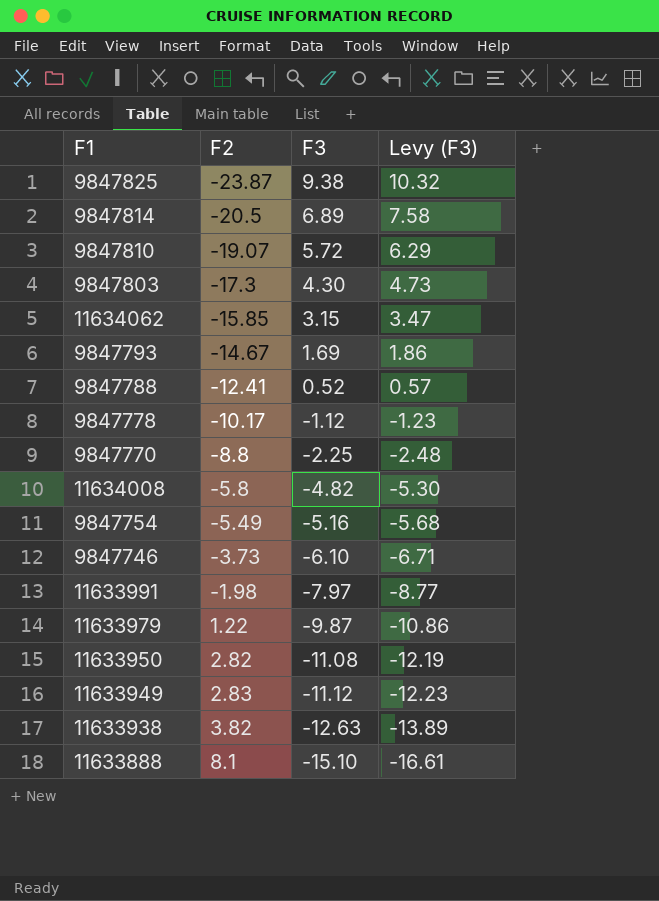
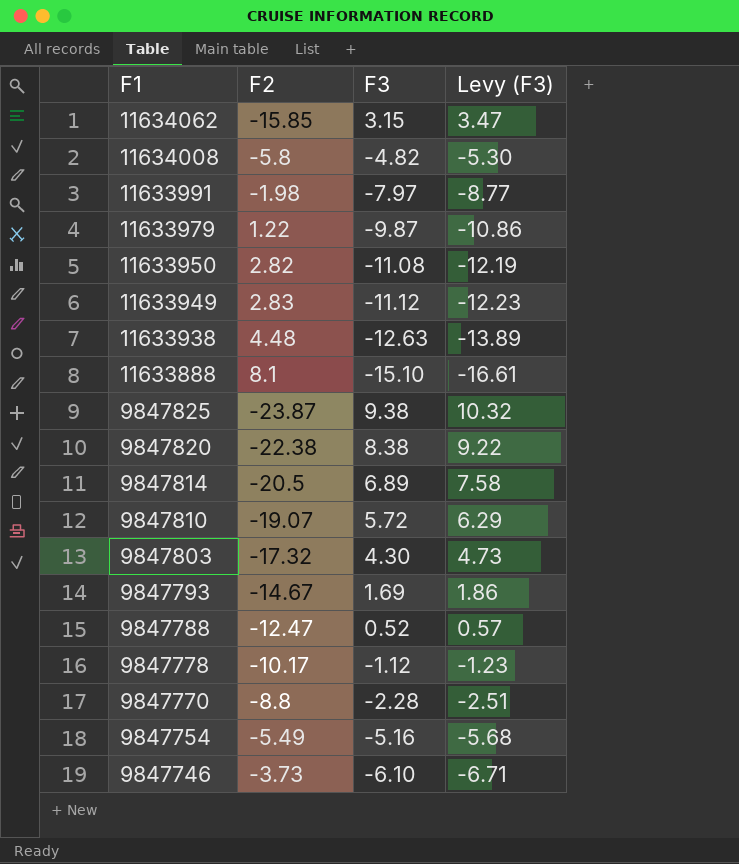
row order: F2 ascending -> F1 descending
11633938 | F2: 3.82 -> 4.48
row 9847820: none -> -22.38 | 8.38 | 9.22
9847803 | F2: -17.3 -> -17.32
9847788 | F2: -12.41 -> -12.47
9847770 | F3: -2.25 -> -2.28
9847770 | Levy (F3): -2.48 -> -2.51

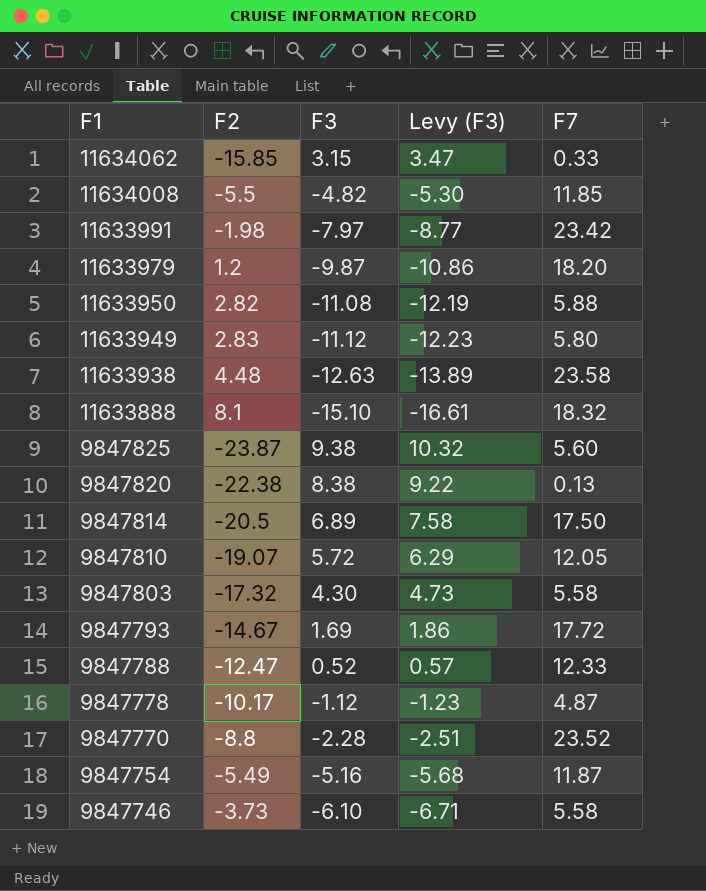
column F7 | position: none -> 5
11634008 | F2: -5.8 -> -5.5
11633979 | F2: 1.22 -> 1.2

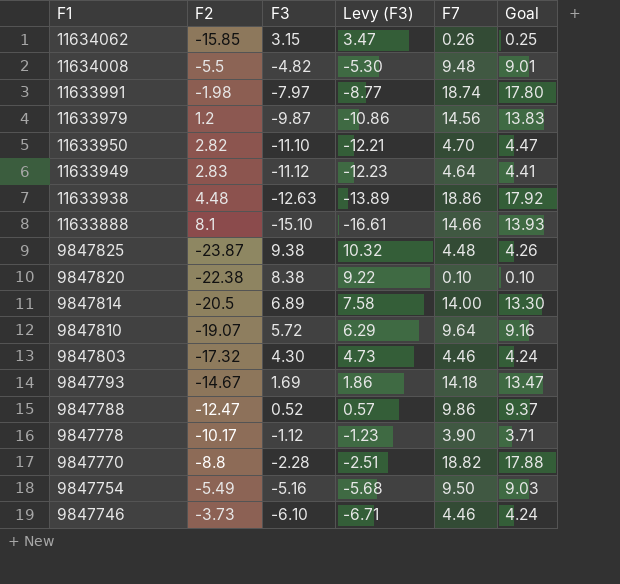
column Goal | formula: none -> [F7] * 0.95
11634062 | F7: 0.33 -> 0.26
11634008 | F7: 11.85 -> 9.48
11633991 | F7: 23.42 -> 18.74
11633979 | F7: 18.20 -> 14.56
11633950 | F3: -11.08 -> -11.10
11633950 | Levy (F3): -12.19 -> -12.21
11633950 | F7: 5.88 -> 4.70
11633949 | F7: 5.80 -> 4.64
11633938 | F7: 23.58 -> 18.86
11633888 | F7: 18.32 -> 14.66
9847825 | F7: 5.60 -> 4.48
9847820 | F7: 0.13 -> 0.10
9847814 | F7: 17.50 -> 14.00
9847810 | F7: 12.05 -> 9.64
9847803 | F7: 5.58 -> 4.46
9847793 | F7: 17.72 -> 14.18
9847788 | F7: 12.33 -> 9.86
9847778 | F7: 4.87 -> 3.90
9847770 | F7: 23.52 -> 18.82
9847754 | F7: 11.87 -> 9.50
9847746 | F7: 5.58 -> 4.46

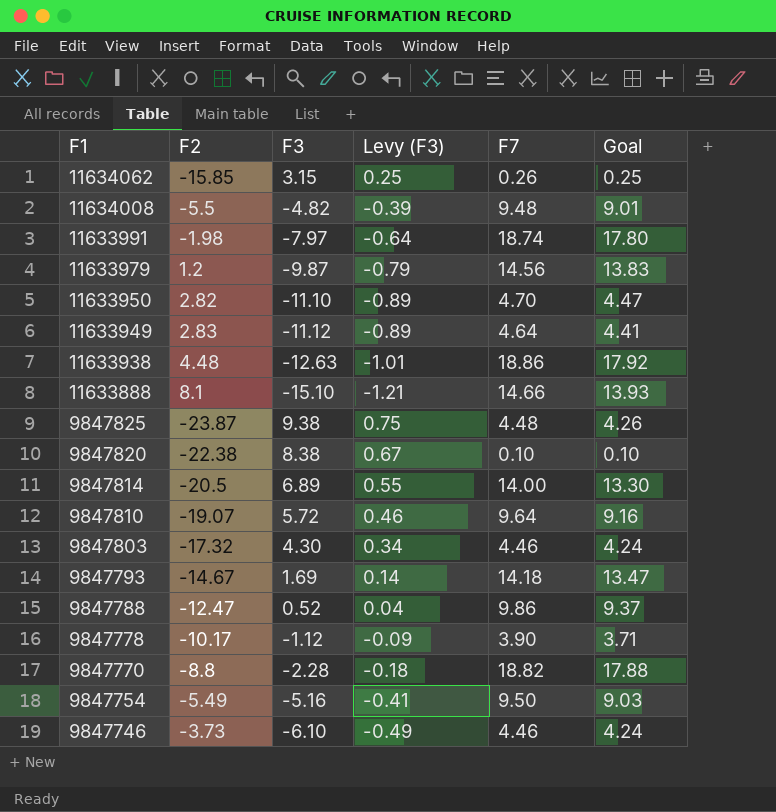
column Levy (F3) | formula: [F3] * 1.1 -> [F3] * 0.08

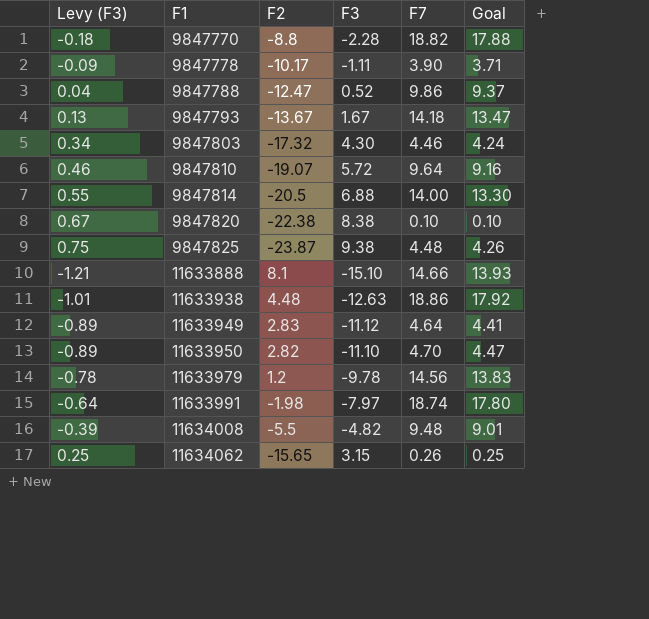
row order: F1 descending -> F1 ascending
column Levy (F3) | position: 4 -> 1
row 9847754: -5.49 | -5.16 | -0.41 | 9.50 | 9.03 -> none
row 9847746: -3.73 | -6.10 | -0.49 | 4.46 | 4.24 -> none
9847778 | F3: -1.12 -> -1.11
9847793 | Levy (F3): 0.14 -> 0.13
9847793 | F2: -14.67 -> -13.67
9847793 | F3: 1.69 -> 1.67
9847814 | F3: 6.89 -> 6.88
11633979 | Levy (F3): -0.79 -> -0.78
11633979 | F3: -9.87 -> -9.78
11634062 | F2: -15.85 -> -15.65

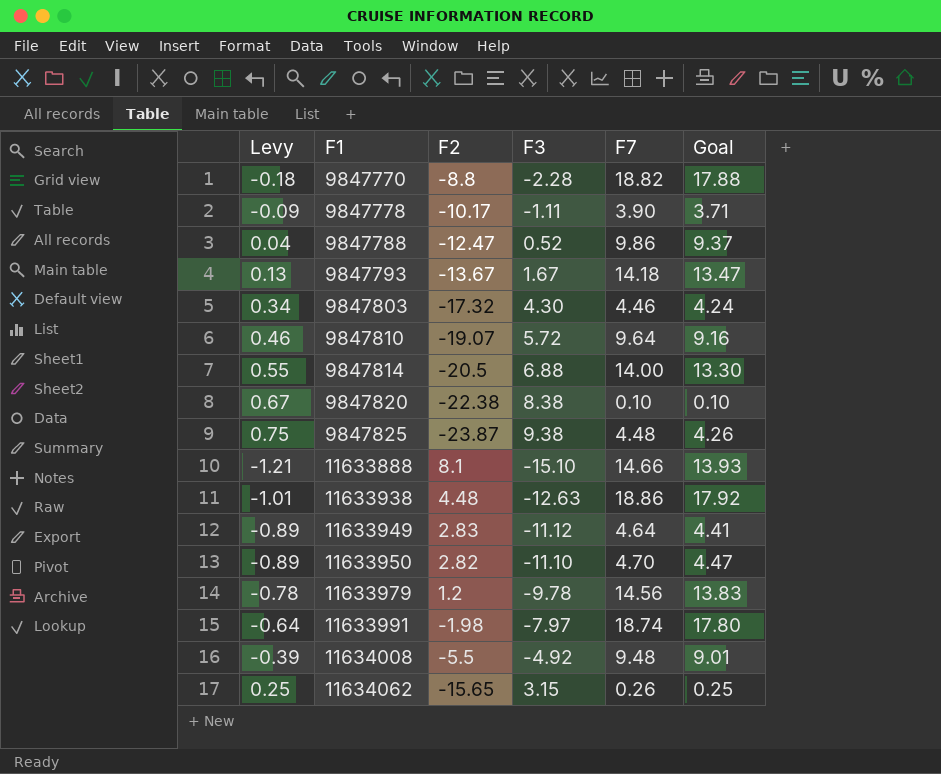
column name: Levy (F3) -> Levy
11634008 | F3: -4.82 -> -4.92

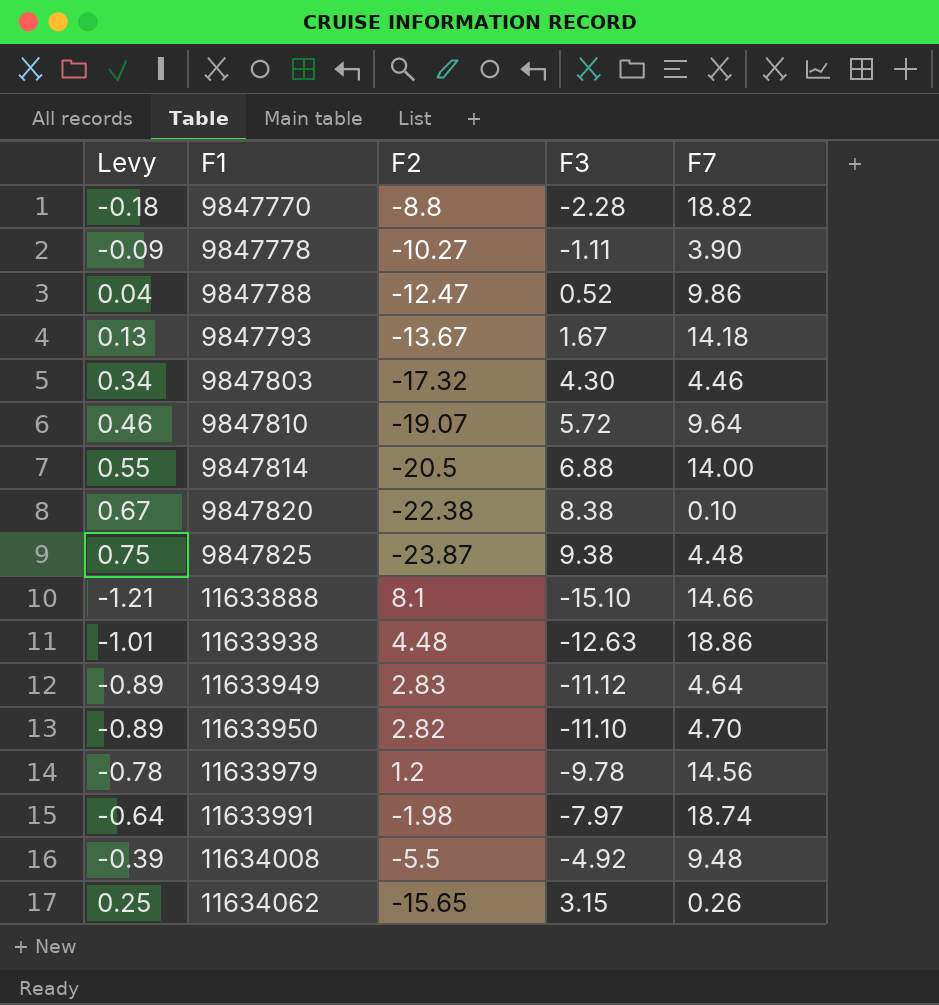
column Goal | formula: [F7] * 0.95 -> none
9847778 | F2: -10.17 -> -10.27

